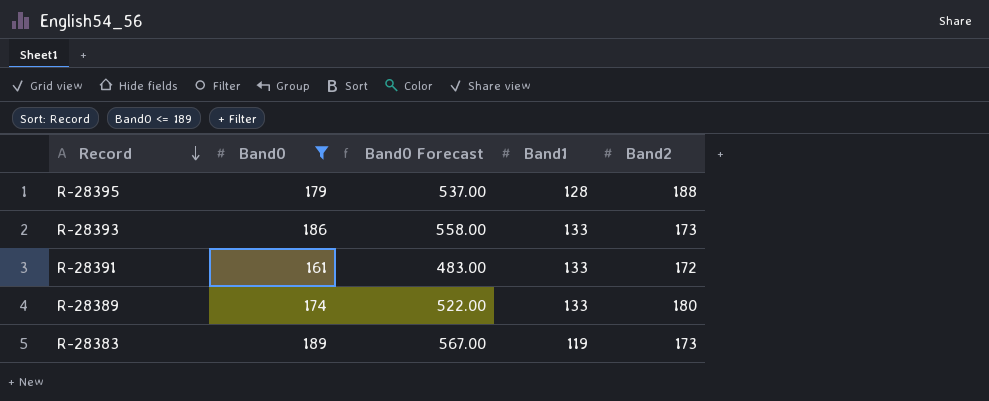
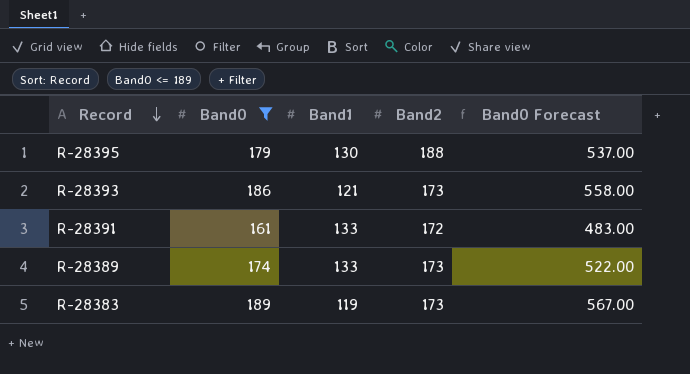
column Band0 Forecast | position: 3 -> 5
R-28395 | Band1: 128 -> 130
R-28393 | Band1: 133 -> 121
R-28389 | Band2: 180 -> 173

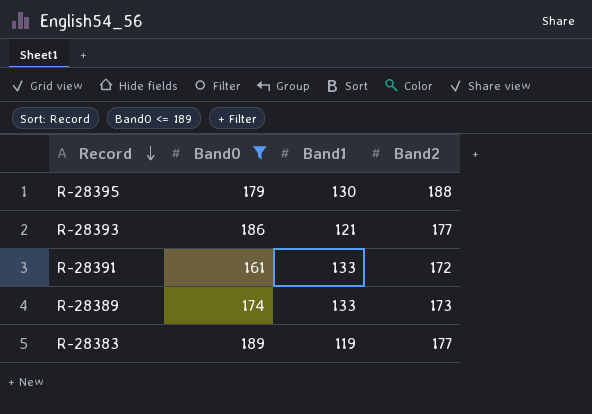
column Band0 Forecast | formula: [Band0] * 3 -> none
R-28393 | Band2: 173 -> 177
R-28383 | Band2: 173 -> 177

